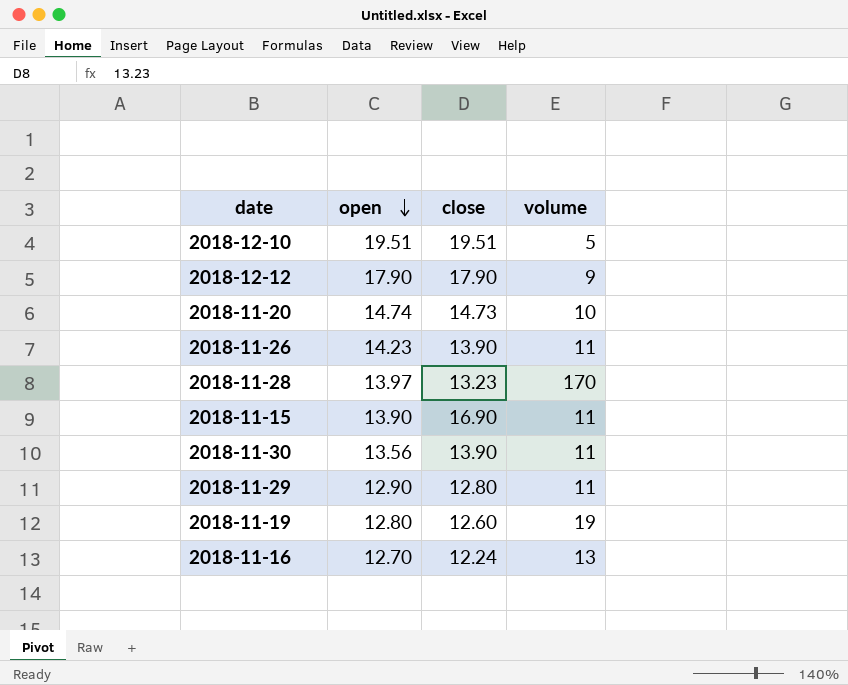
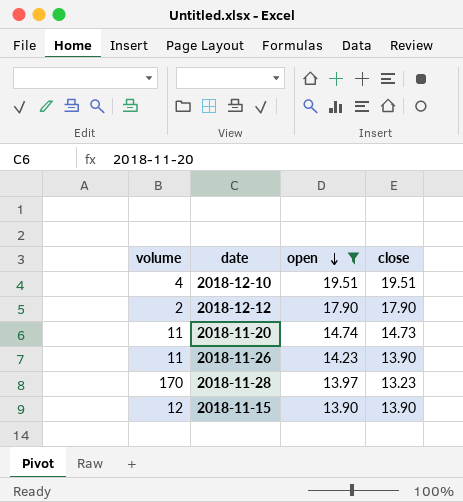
filter: none -> open >= 13.90
column volume | position: 4 -> 1
2018-12-10 | volume: 5 -> 4
2018-12-12 | volume: 9 -> 2
2018-11-20 | volume: 10 -> 11
2018-11-15 | volume: 11 -> 12
2018-11-15 | close: 16.90 -> 13.90

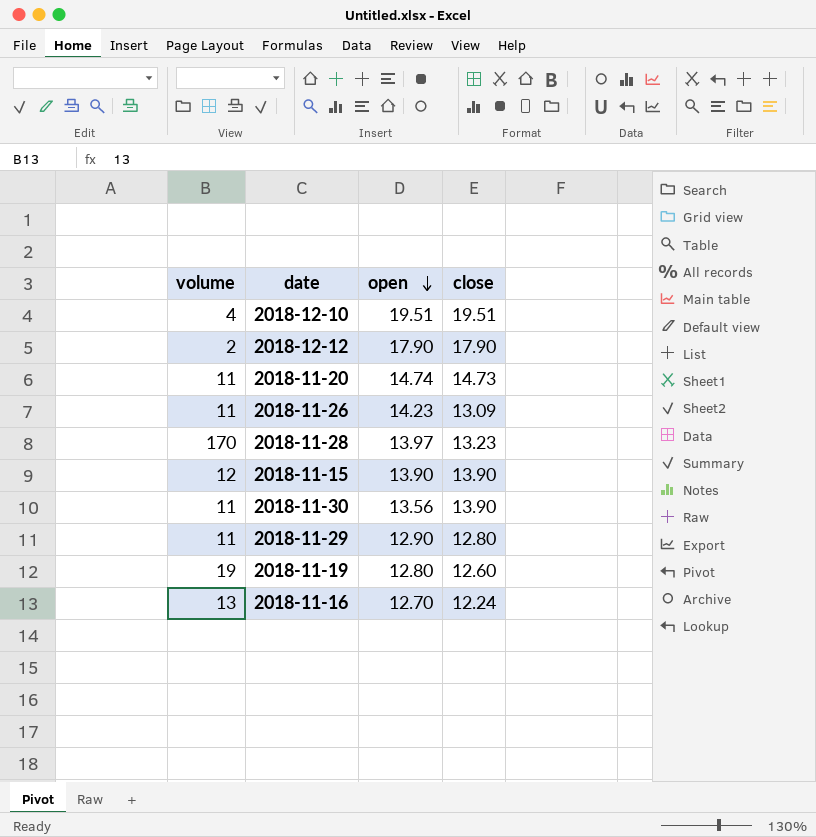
filter: open >= 13.90 -> none
2018-11-26 | close: 13.90 -> 13.09

